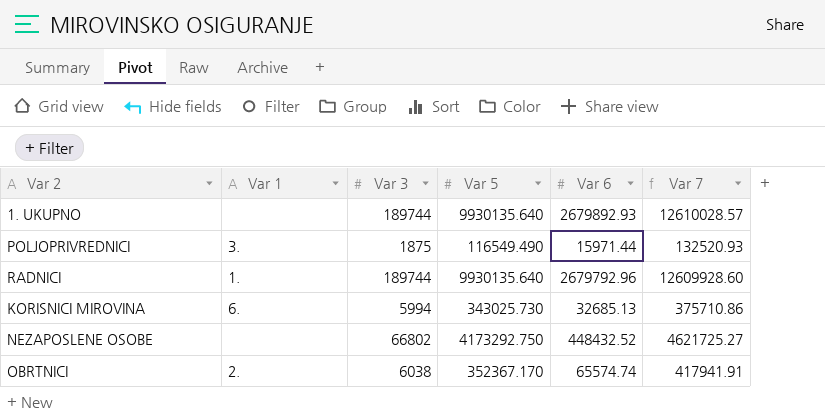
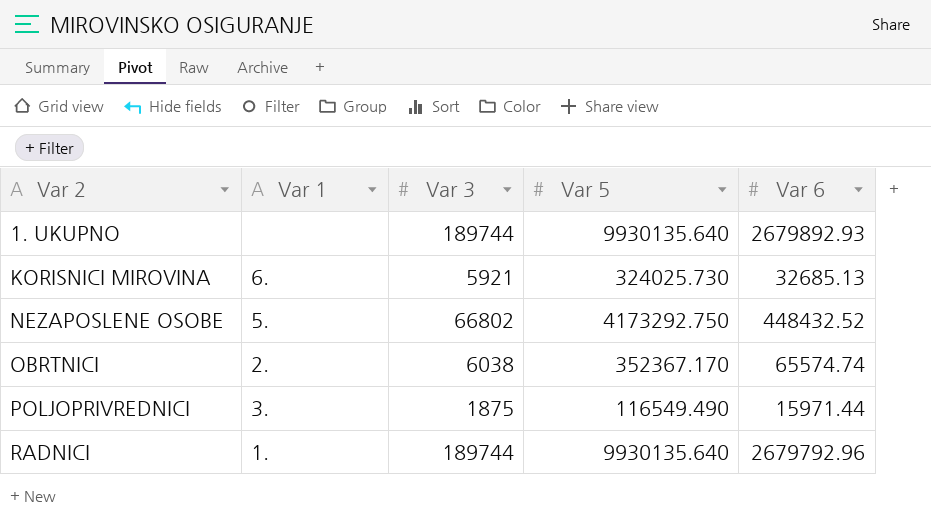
row order: none -> Var 2 ascending
column Var 7 | formula: [Var 5] + [Var 6] -> none
KORISNICI MIROVINA | Var 3: 5994 -> 5921
KORISNICI MIROVINA | Var 5: 343025.730 -> 324025.730
NEZAPOSLENE OSOBE | Var 1: none -> 5.

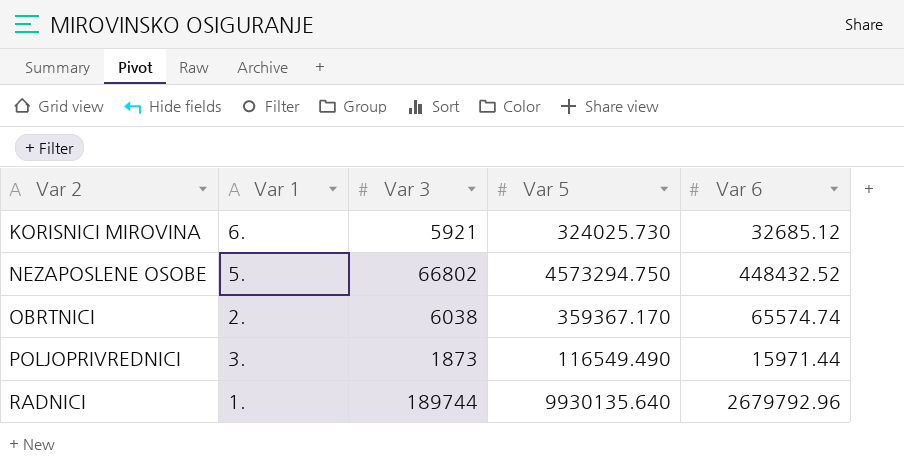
row 1. UKUPNO: none | 189744 | 9930135.640 | 2679892.93 -> none
KORISNICI MIROVINA | Var 6: 32685.13 -> 32685.12
NEZAPOSLENE OSOBE | Var 5: 4173292.750 -> 4573294.750
OBRTNICI | Var 5: 352367.170 -> 359367.170
POLJOPRIVREDNICI | Var 3: 1875 -> 1873

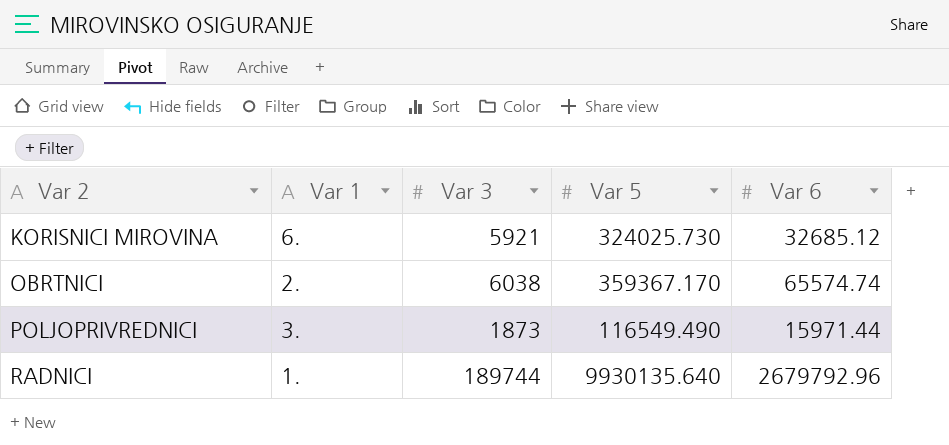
row NEZAPOSLENE OSOBE: 5. | 66802 | 4573294.750 | 448432.52 -> none

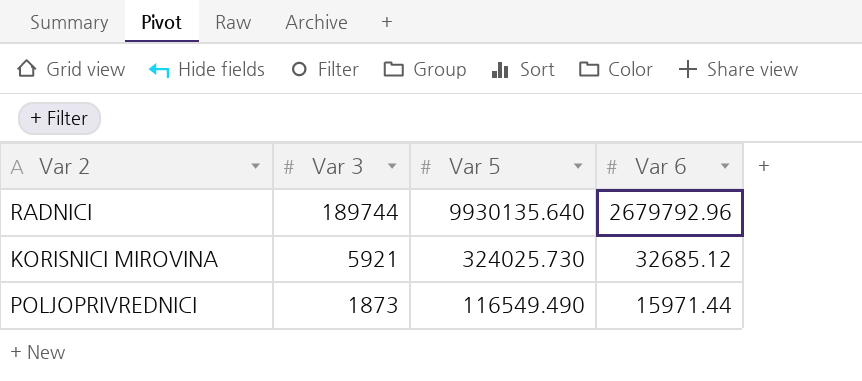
row order: Var 2 ascending -> Var 3 descending
column Var 1 | position: 2 -> none
row OBRTNICI: 2. | 6038 | 359367.170 | 65574.74 -> none

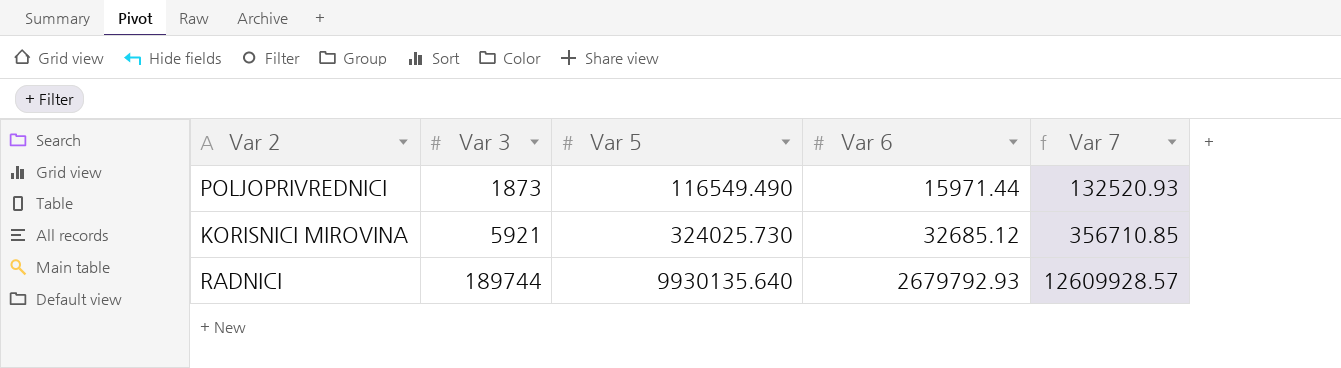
row order: Var 3 descending -> Var 3 ascending
column Var 7 | formula: none -> [Var 5] + [Var 6]
RADNICI | Var 6: 2679792.96 -> 2679792.93

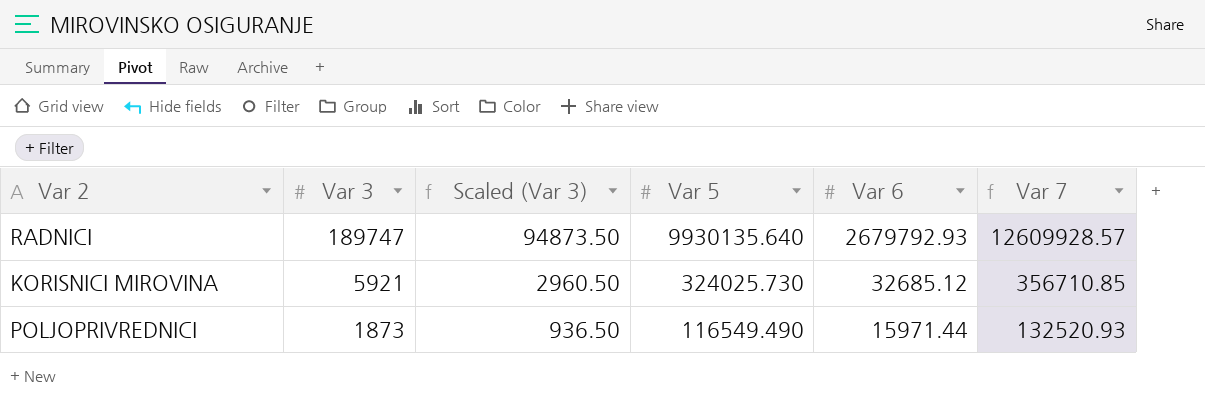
row order: Var 3 ascending -> Var 3 descending
column Scaled (Var 3) | formula: none -> [Var 3] * 0.5
RADNICI | Var 3: 189744 -> 189747

